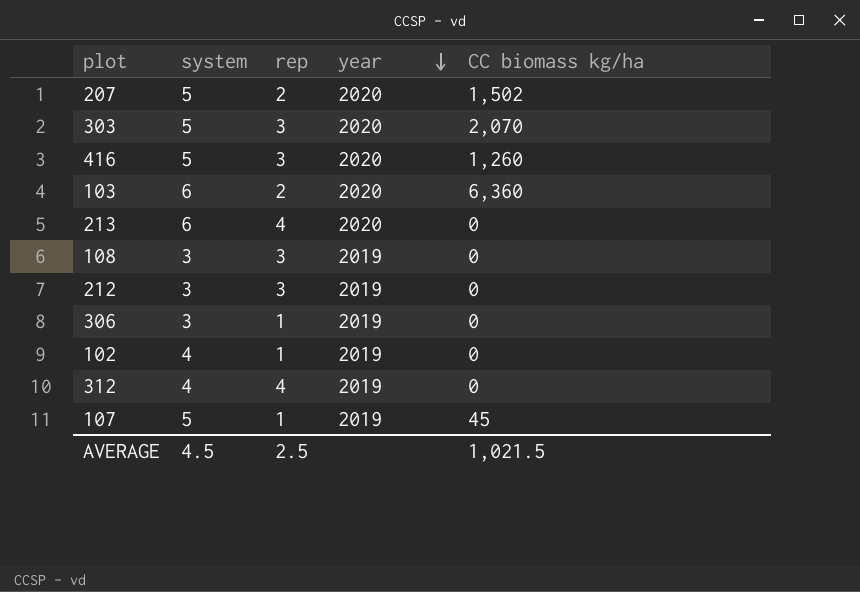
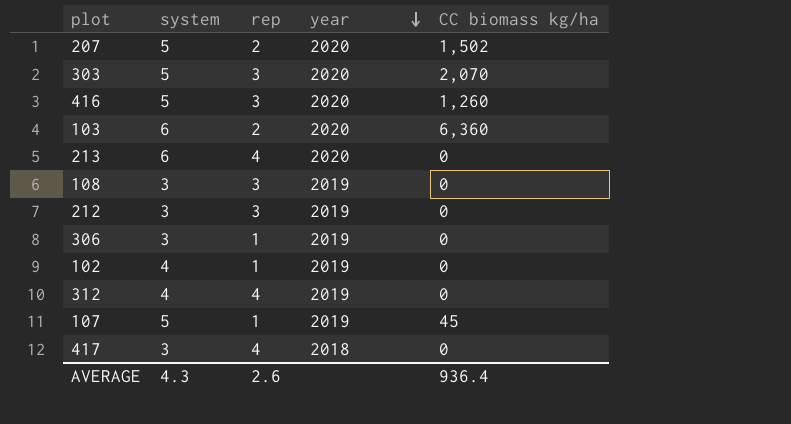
row 417: none -> 3 | 4 | 2018 | 0
AVERAGE | system: 4.5 -> 4.3
AVERAGE | rep: 2.5 -> 2.6
AVERAGE | CC biomass kg/ha: 1,021.5 -> 936.4

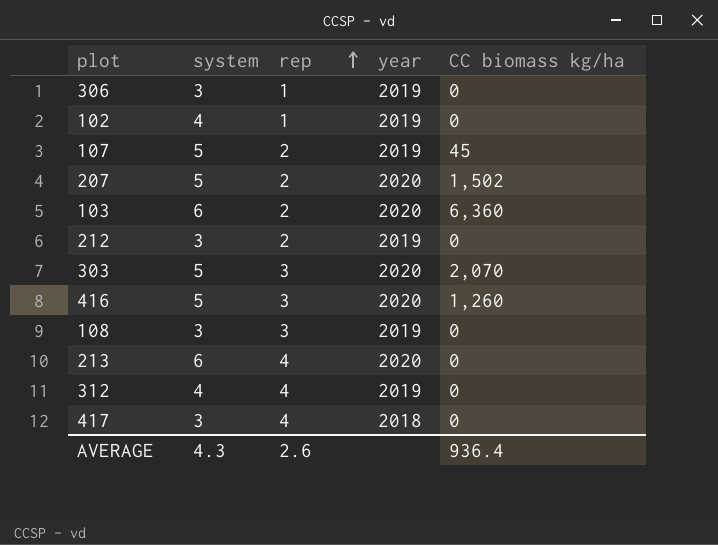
row order: year descending -> rep ascending
107 | rep: 1 -> 2
212 | rep: 3 -> 2

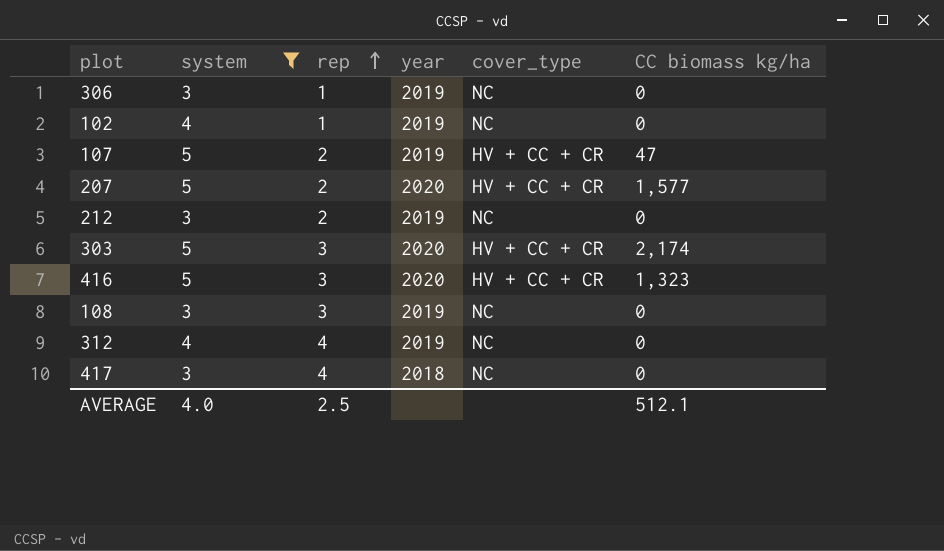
filter: none -> system != 6
column cover_type | position: none -> 5
107 | CC biomass kg/ha: 45 -> 47
207 | CC biomass kg/ha: 1,502 -> 1,577
303 | CC biomass kg/ha: 2,070 -> 2,174
416 | CC biomass kg/ha: 1,260 -> 1,323
AVERAGE | system: 4.3 -> 4.0
AVERAGE | rep: 2.6 -> 2.5
AVERAGE | CC biomass kg/ha: 936.4 -> 512.1

